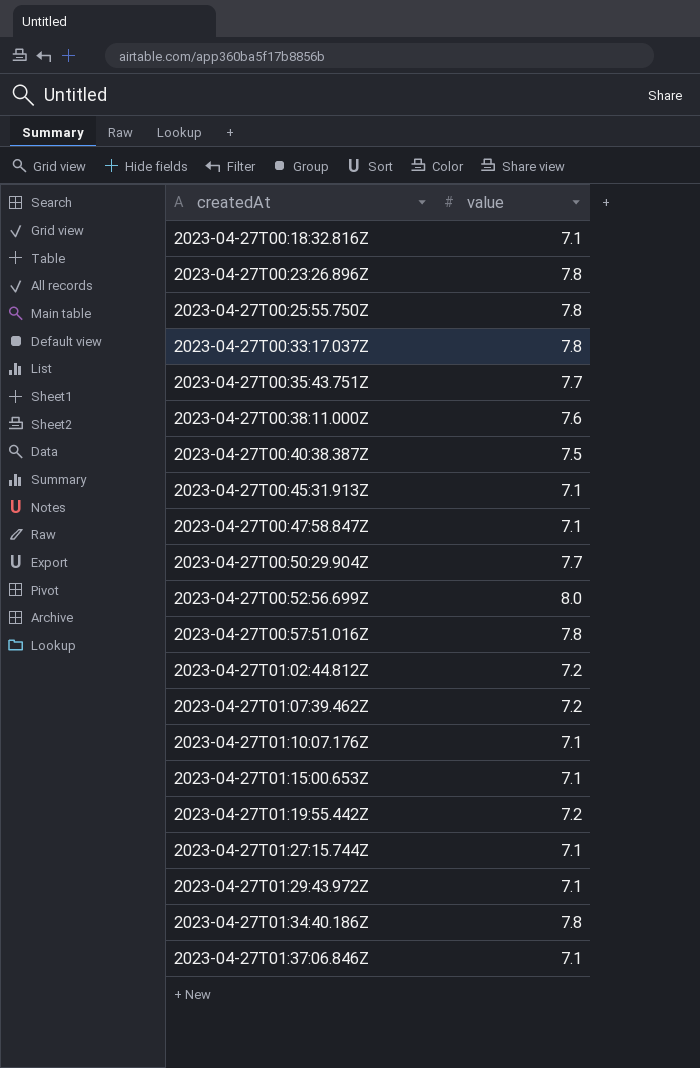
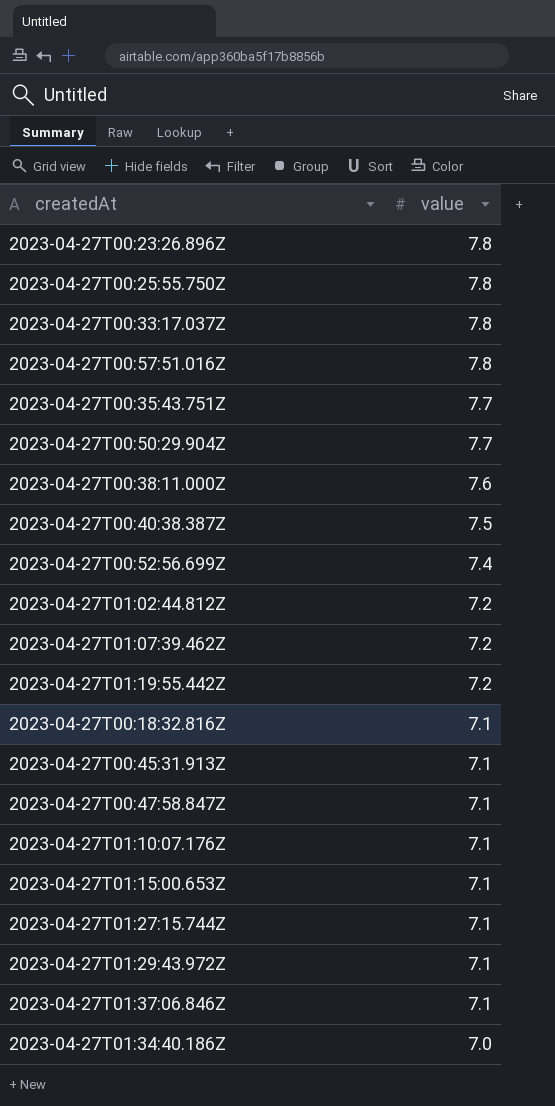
row order: createdAt ascending -> value descending
2023-04-27T00:52:56.699Z | value: 8.0 -> 7.4
2023-04-27T01:34:40.186Z | value: 7.8 -> 7.0

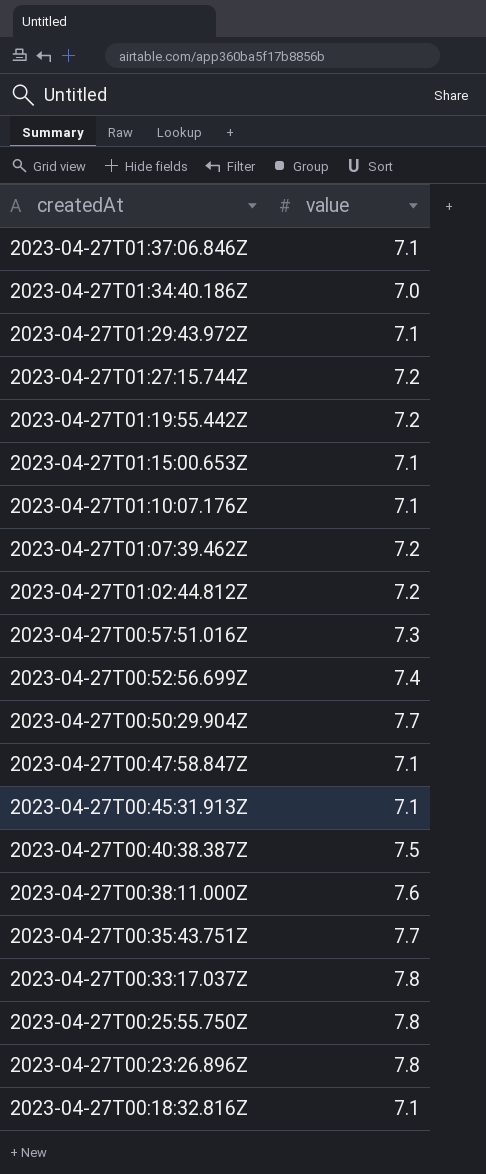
row order: value descending -> createdAt descending
2023-04-27T01:27:15.744Z | value: 7.1 -> 7.2
2023-04-27T00:57:51.016Z | value: 7.8 -> 7.3

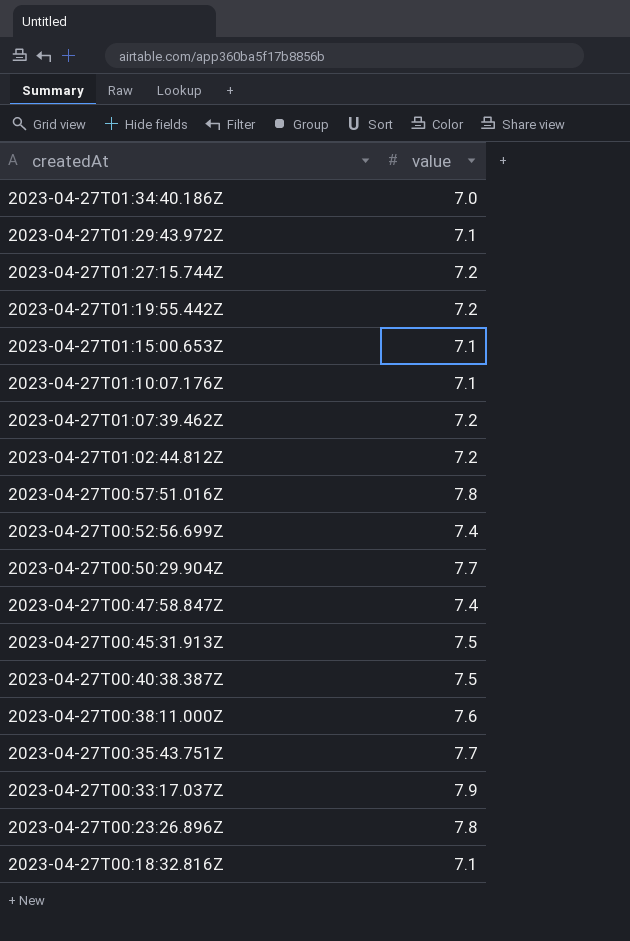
row 2023-04-27T01:37:06.846Z: 7.1 -> none
row 2023-04-27T00:25:55.750Z: 7.8 -> none
2023-04-27T00:57:51.016Z | value: 7.3 -> 7.8
2023-04-27T00:47:58.847Z | value: 7.1 -> 7.4
2023-04-27T00:45:31.913Z | value: 7.1 -> 7.5
2023-04-27T00:33:17.037Z | value: 7.8 -> 7.9

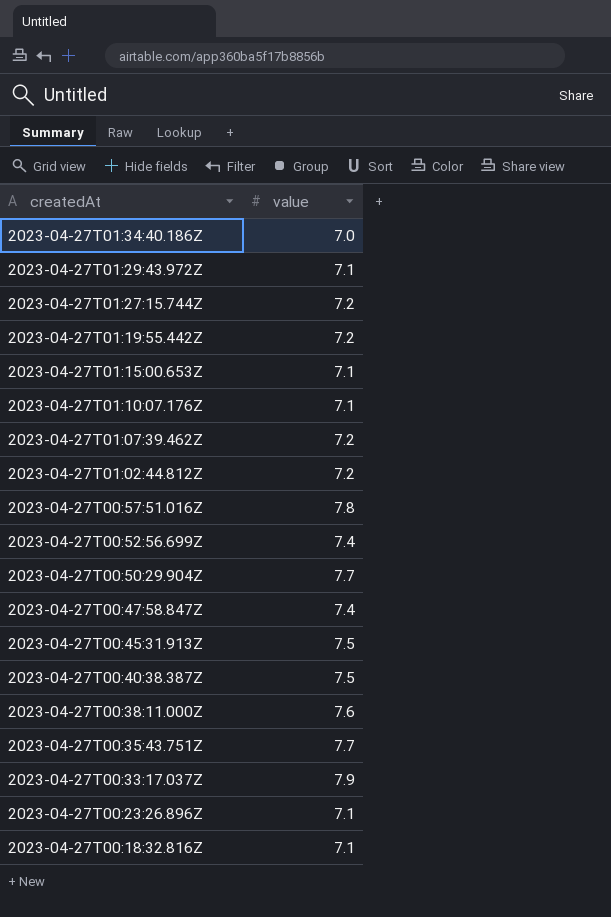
2023-04-27T00:23:26.896Z | value: 7.8 -> 7.1

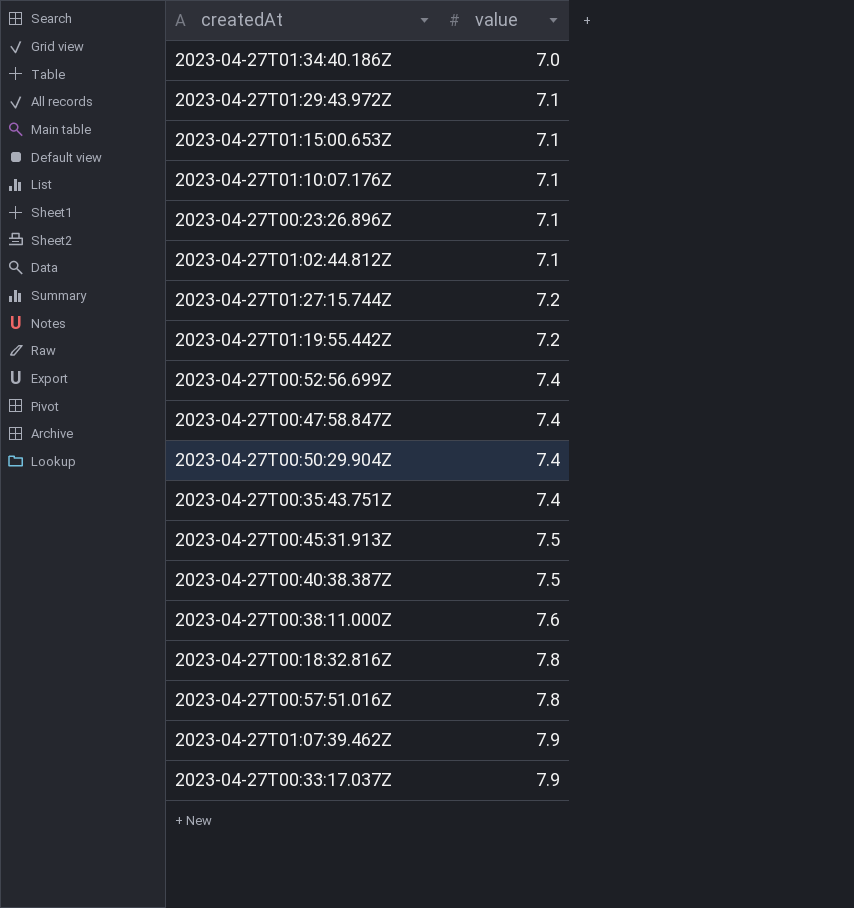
row order: createdAt descending -> value ascending
2023-04-27T01:02:44.812Z | value: 7.2 -> 7.1
2023-04-27T00:50:29.904Z | value: 7.7 -> 7.4
2023-04-27T00:35:43.751Z | value: 7.7 -> 7.4
2023-04-27T00:18:32.816Z | value: 7.1 -> 7.8
2023-04-27T01:07:39.462Z | value: 7.2 -> 7.9

